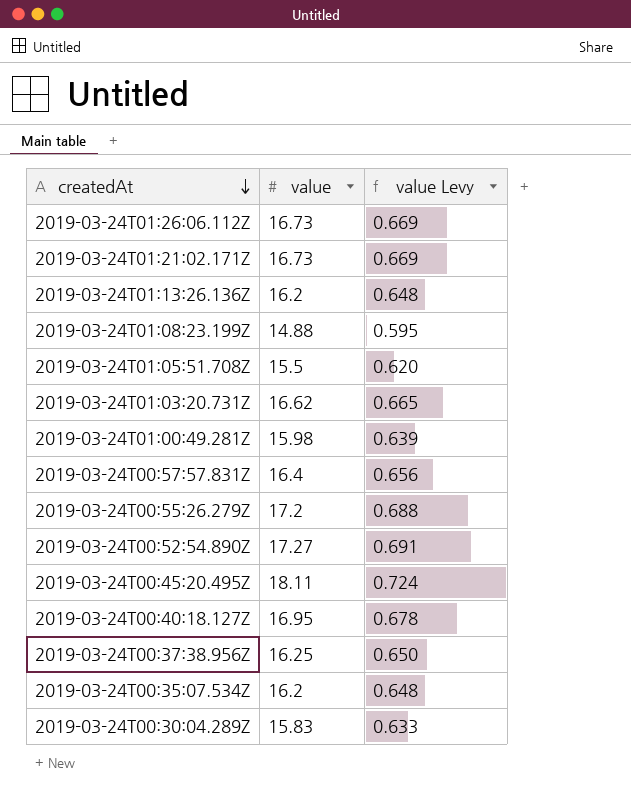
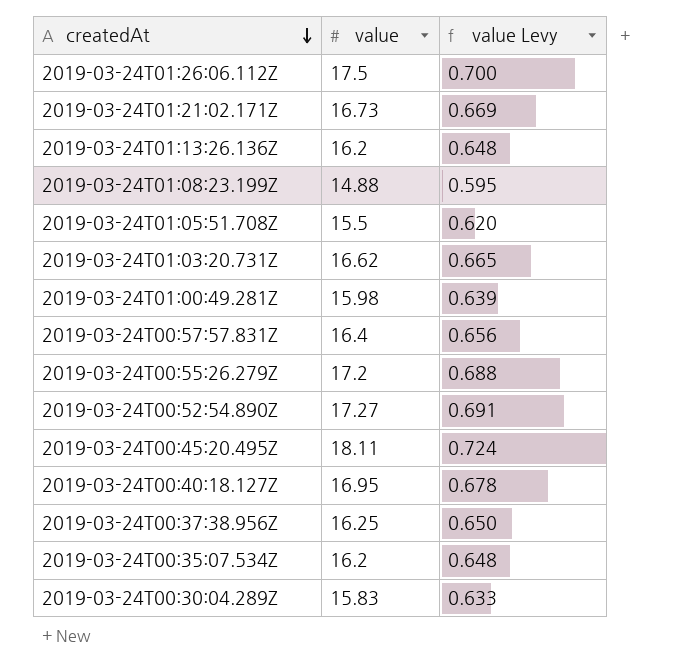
2019-03-24T01:26:06.112Z | value: 16.73 -> 17.5
2019-03-24T01:26:06.112Z | value Levy: 0.669 -> 0.700

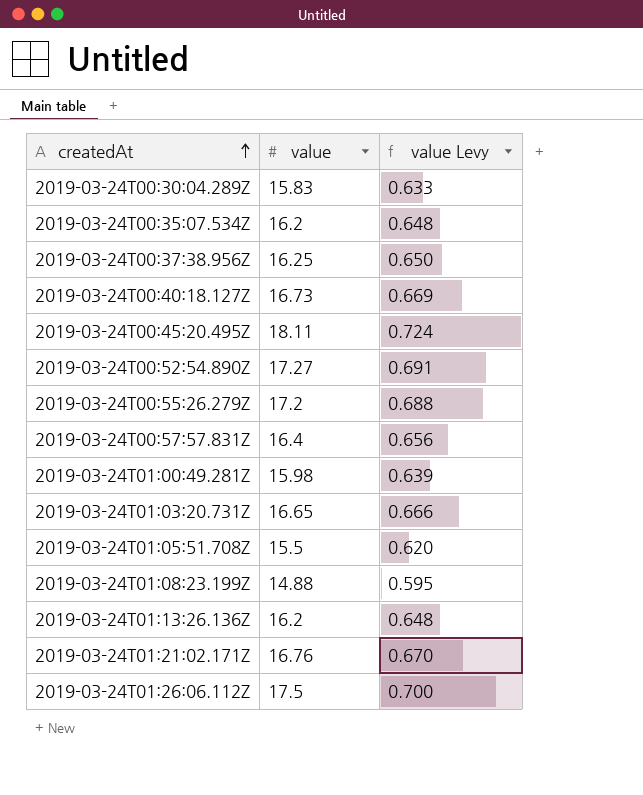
row order: createdAt descending -> createdAt ascending
2019-03-24T00:40:18.127Z | value: 16.95 -> 16.73
2019-03-24T00:40:18.127Z | value Levy: 0.678 -> 0.669
2019-03-24T01:03:20.731Z | value: 16.62 -> 16.65
2019-03-24T01:03:20.731Z | value Levy: 0.665 -> 0.666
2019-03-24T01:21:02.171Z | value: 16.73 -> 16.76
2019-03-24T01:21:02.171Z | value Levy: 0.669 -> 0.670

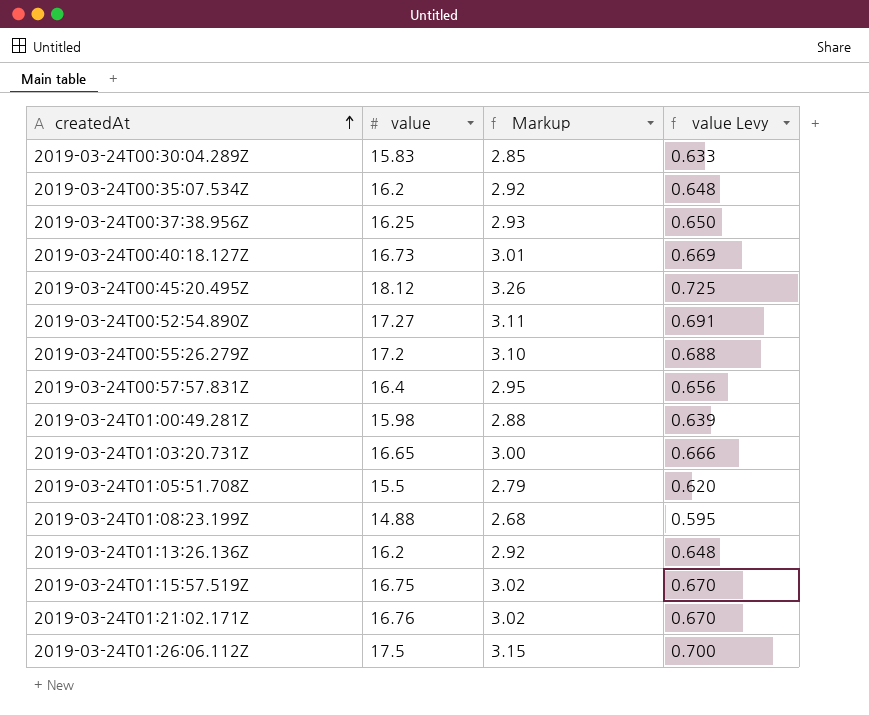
column Markup | formula: none -> [value] * 0.18
2019-03-24T00:45:20.495Z | value: 18.11 -> 18.12
2019-03-24T00:45:20.495Z | value Levy: 0.724 -> 0.725
row 2019-03-24T01:15:57.519Z: none -> 16.75 | 3.02 | 0.670

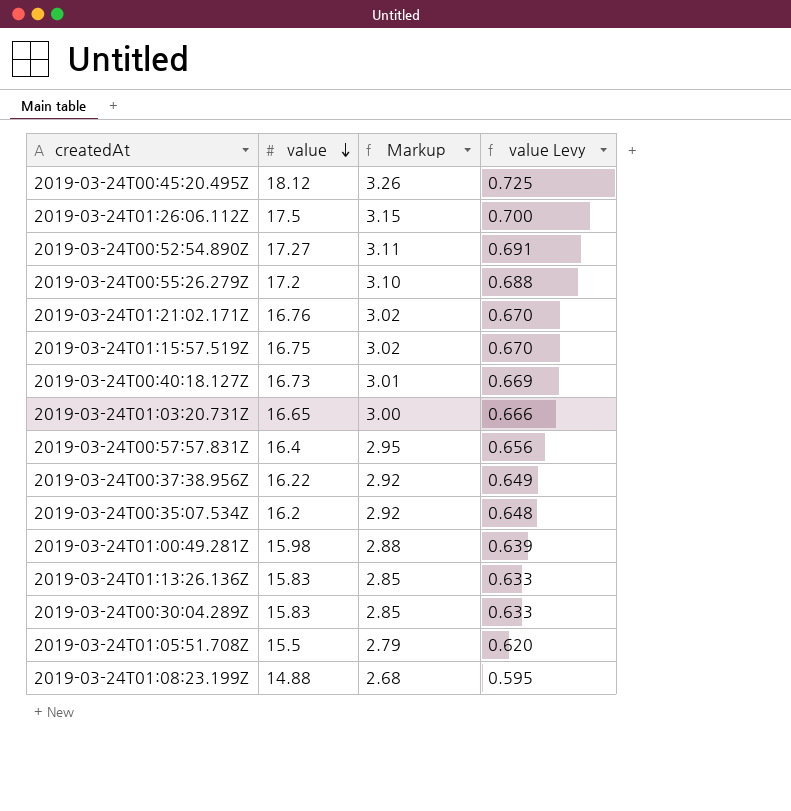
row order: createdAt ascending -> value descending
2019-03-24T00:37:38.956Z | value: 16.25 -> 16.22
2019-03-24T00:37:38.956Z | Markup: 2.93 -> 2.92
2019-03-24T00:37:38.956Z | value Levy: 0.650 -> 0.649
2019-03-24T01:13:26.136Z | value: 16.2 -> 15.83
2019-03-24T01:13:26.136Z | Markup: 2.92 -> 2.85
2019-03-24T01:13:26.136Z | value Levy: 0.648 -> 0.633

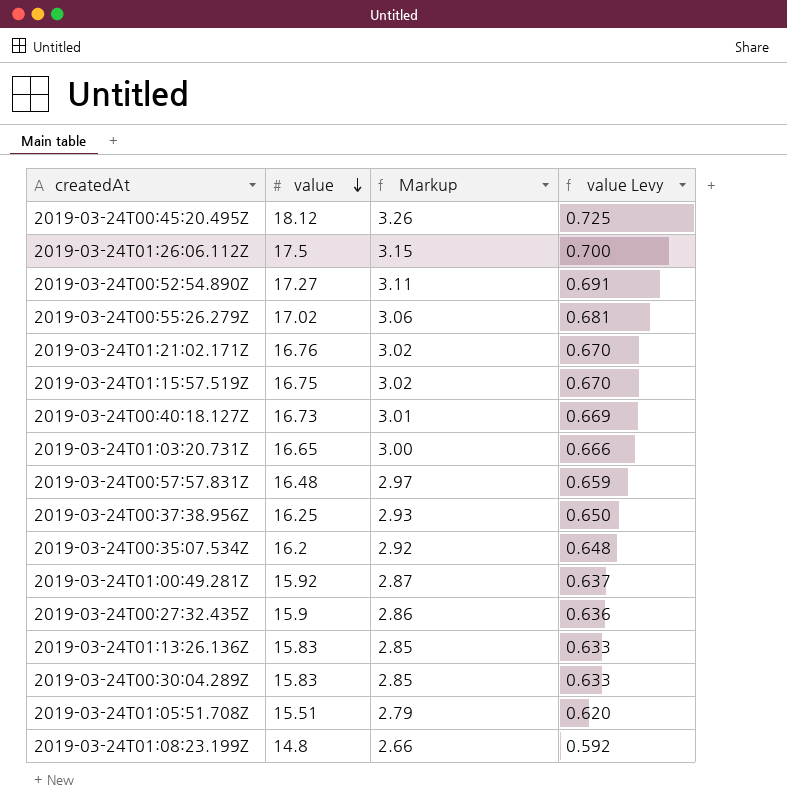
2019-03-24T00:55:26.279Z | value: 17.2 -> 17.02
2019-03-24T00:55:26.279Z | Markup: 3.10 -> 3.06
2019-03-24T00:55:26.279Z | value Levy: 0.688 -> 0.681
2019-03-24T00:57:57.831Z | value: 16.4 -> 16.48
2019-03-24T00:57:57.831Z | Markup: 2.95 -> 2.97
2019-03-24T00:57:57.831Z | value Levy: 0.656 -> 0.659
2019-03-24T00:37:38.956Z | value: 16.22 -> 16.25
2019-03-24T00:37:38.956Z | Markup: 2.92 -> 2.93
2019-03-24T00:37:38.956Z | value Levy: 0.649 -> 0.650
2019-03-24T01:00:49.281Z | value: 15.98 -> 15.92
2019-03-24T01:00:49.281Z | Markup: 2.88 -> 2.87
2019-03-24T01:00:49.281Z | value Levy: 0.639 -> 0.637
row 2019-03-24T00:27:32.435Z: none -> 15.9 | 2.86 | 0.636
2019-03-24T01:05:51.708Z | value: 15.5 -> 15.51
2019-03-24T01:08:23.199Z | value: 14.88 -> 14.8
2019-03-24T01:08:23.199Z | Markup: 2.68 -> 2.66
2019-03-24T01:08:23.199Z | value Levy: 0.595 -> 0.592

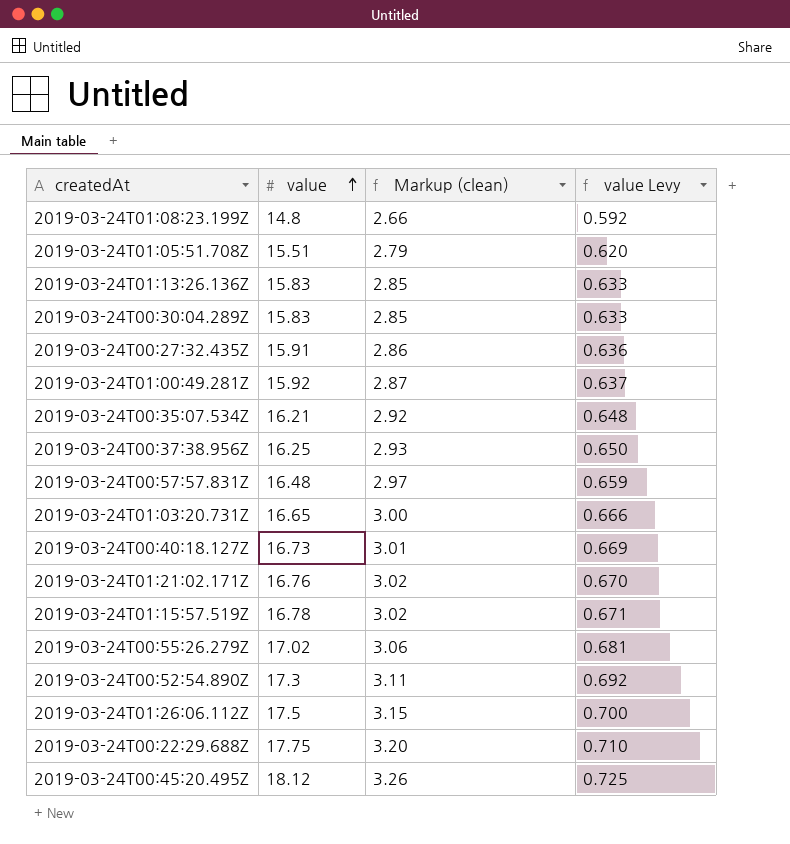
row order: value descending -> value ascending
column name: Markup -> Markup (clean)
2019-03-24T00:27:32.435Z | value: 15.9 -> 15.91
2019-03-24T00:35:07.534Z | value: 16.2 -> 16.21
2019-03-24T01:15:57.519Z | value: 16.75 -> 16.78
2019-03-24T01:15:57.519Z | value Levy: 0.670 -> 0.671
2019-03-24T00:52:54.890Z | value: 17.27 -> 17.3
2019-03-24T00:52:54.890Z | value Levy: 0.691 -> 0.692
row 2019-03-24T00:22:29.688Z: none -> 17.75 | 3.20 | 0.710

